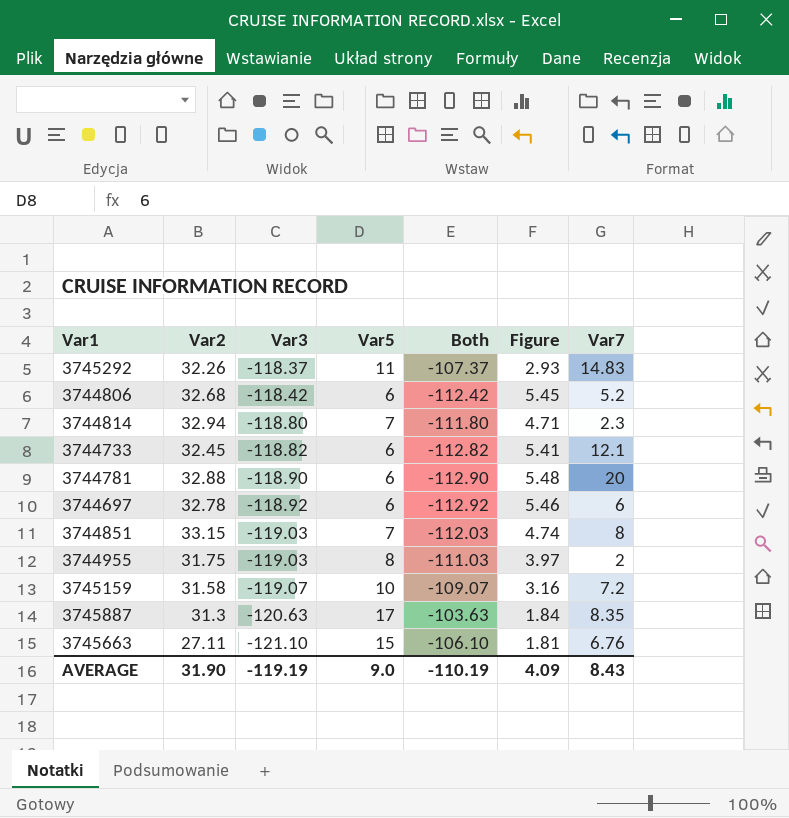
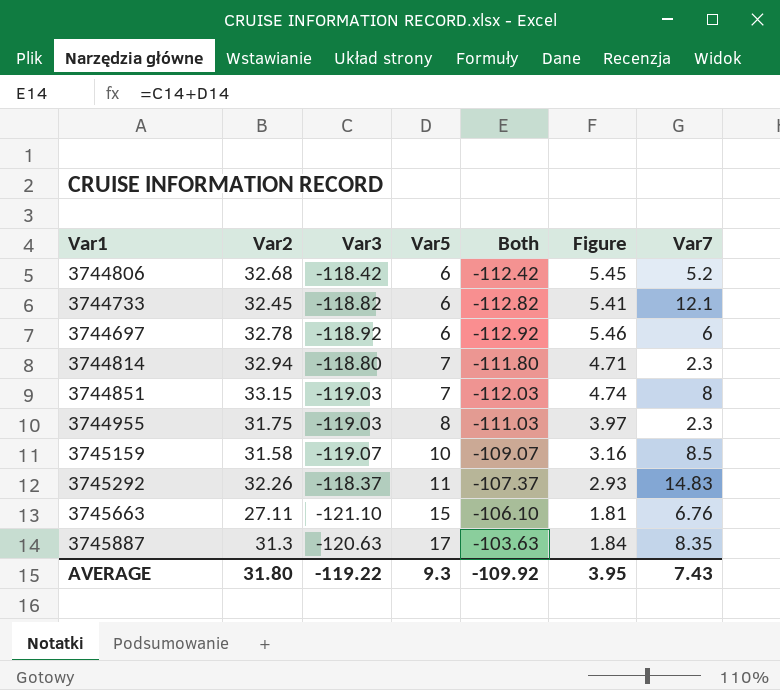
row order: Var3 descending -> Var5 ascending
row 3744781: 32.88 | -118.90 | 6 | -112.90 | 5.48 | 20 -> none
3744955 | Var7: 2 -> 2.3
3745159 | Var7: 7.2 -> 8.5
AVERAGE | Var2: 31.90 -> 31.80
AVERAGE | Var3: -119.19 -> -119.22
AVERAGE | Var5: 9.0 -> 9.3
AVERAGE | Both: -110.19 -> -109.92
AVERAGE | Figure: 4.09 -> 3.95
AVERAGE | Var7: 8.43 -> 7.43

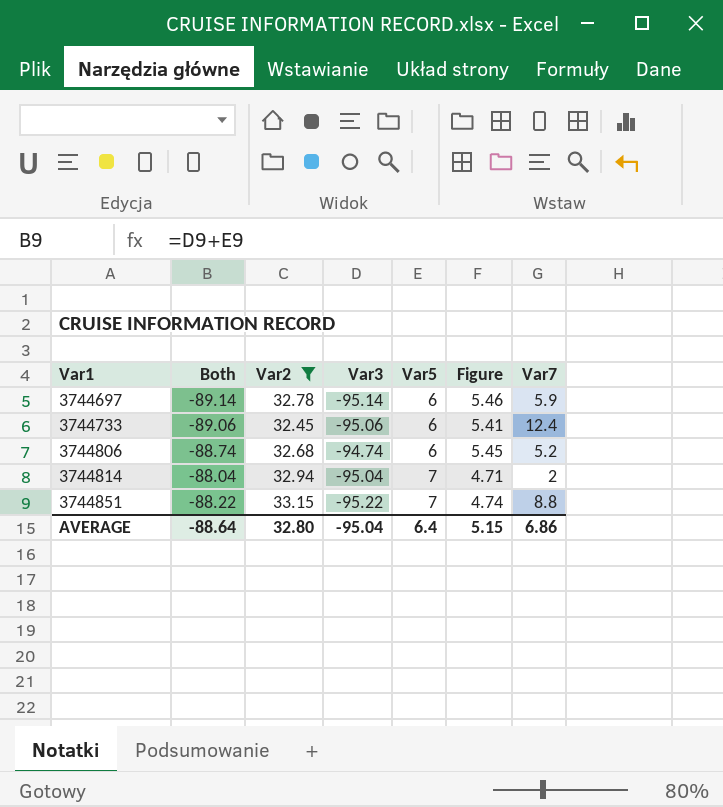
filter: none -> Var2 >= 32.45
row order: Var5 ascending -> Var1 ascending
column Both | position: 5 -> 2
3744697 | Both: -112.92 -> -89.14
3744697 | Var3: -118.92 -> -95.14
3744697 | Var7: 6 -> 5.9
3744733 | Both: -112.82 -> -89.06
3744733 | Var3: -118.82 -> -95.06
3744733 | Var7: 12.1 -> 12.4
3744806 | Both: -112.42 -> -88.74
3744806 | Var3: -118.42 -> -94.74
3744814 | Both: -111.80 -> -88.04
3744814 | Var3: -118.80 -> -95.04
3744814 | Var7: 2.3 -> 2
3744851 | Both: -112.03 -> -88.22
3744851 | Var3: -119.03 -> -95.22
3744851 | Var7: 8 -> 8.8
AVERAGE | Both: -109.92 -> -88.64
AVERAGE | Var2: 31.80 -> 32.80
AVERAGE | Var3: -119.22 -> -95.04
AVERAGE | Var5: 9.3 -> 6.4
AVERAGE | Figure: 3.95 -> 5.15
AVERAGE | Var7: 7.43 -> 6.86

